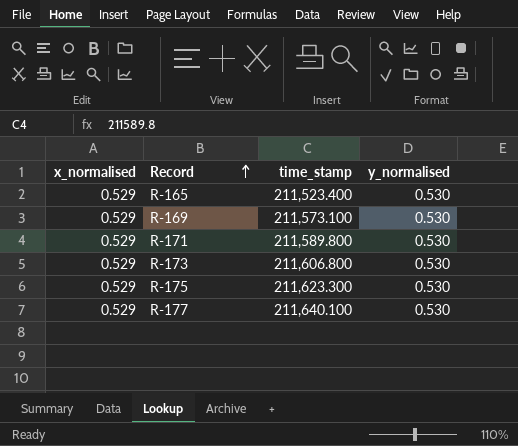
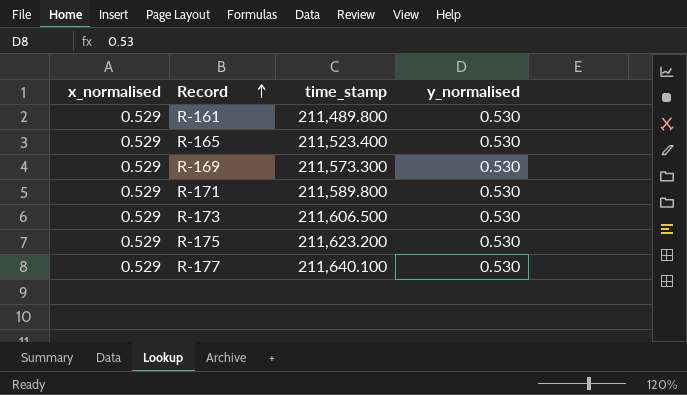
row R-161: none -> 0.529 | 211,489.800 | 0.530
R-169 | time_stamp: 211,573.100 -> 211,573.300
R-173 | time_stamp: 211,606.800 -> 211,606.500
R-175 | time_stamp: 211,623.300 -> 211,623.200

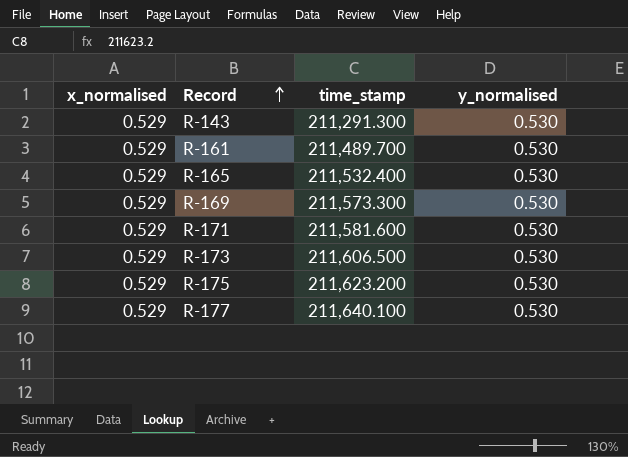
row R-143: none -> 0.529 | 211,291.300 | 0.530
R-161 | time_stamp: 211,489.800 -> 211,489.700
R-165 | time_stamp: 211,523.400 -> 211,532.400
R-171 | time_stamp: 211,589.800 -> 211,581.600

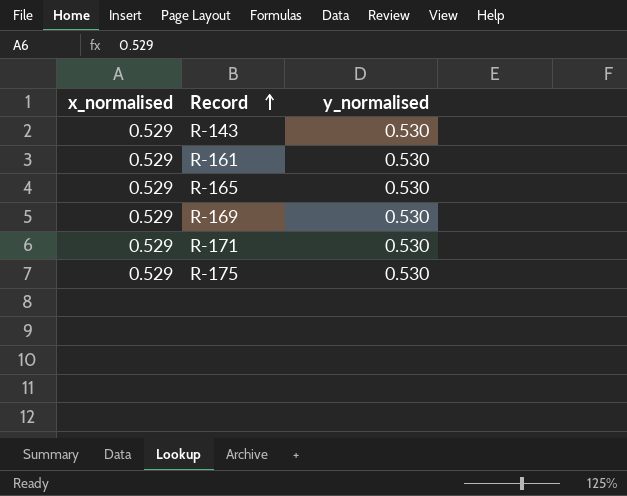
column time_stamp | position: 3 -> none
row R-173: 0.529 | 211,606.500 | 0.530 -> none
row R-177: 0.529 | 211,640.100 | 0.530 -> none

